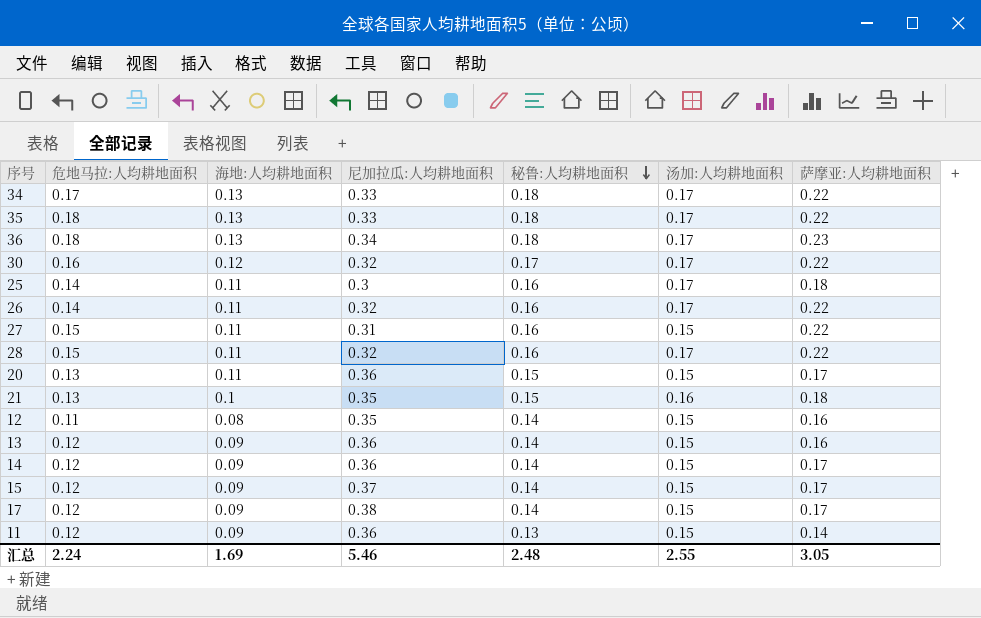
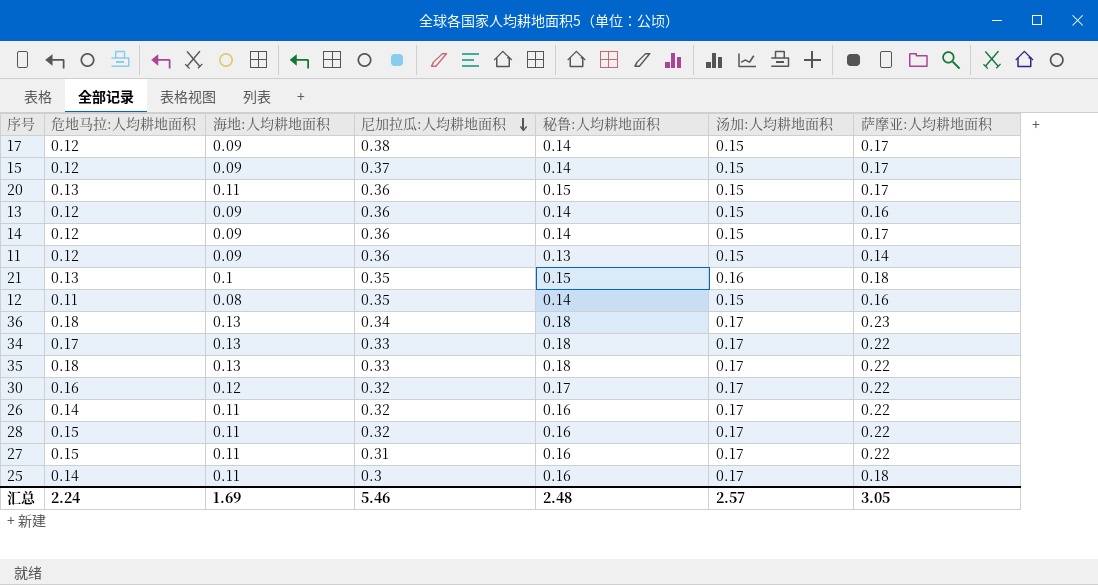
row order: 秘鲁:人均耕地面积 descending -> 尼加拉瓜:人均耕地面积 descending
27 | 汤加:人均耕地面积: 0.15 -> 0.17
汇总 | 汤加:人均耕地面积: 2.55 -> 2.57

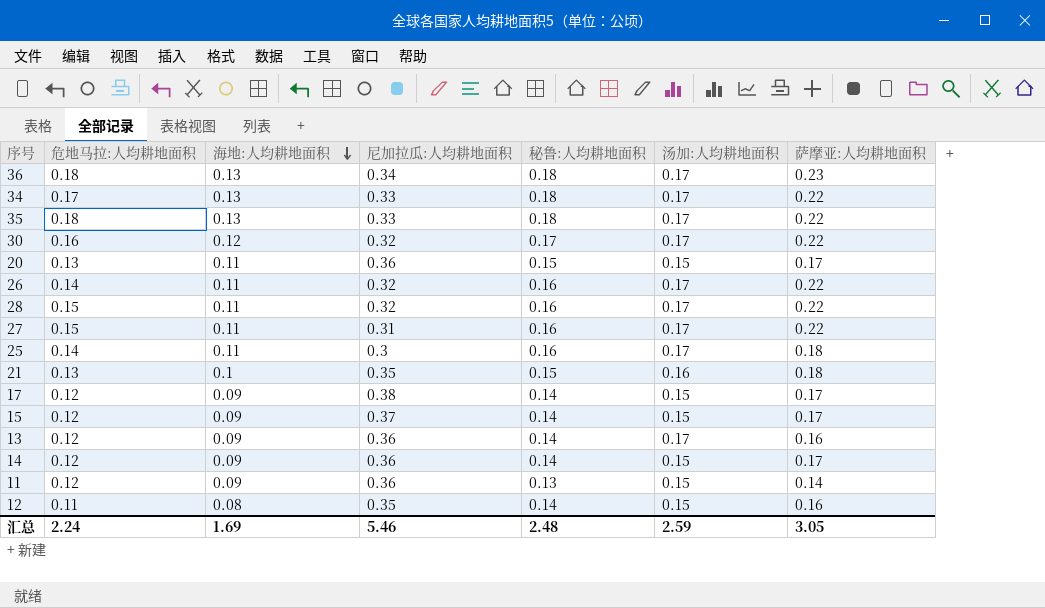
row order: 尼加拉瓜:人均耕地面积 descending -> 海地:人均耕地面积 descending
13 | 汤加:人均耕地面积: 0.15 -> 0.17
汇总 | 汤加:人均耕地面积: 2.57 -> 2.59

